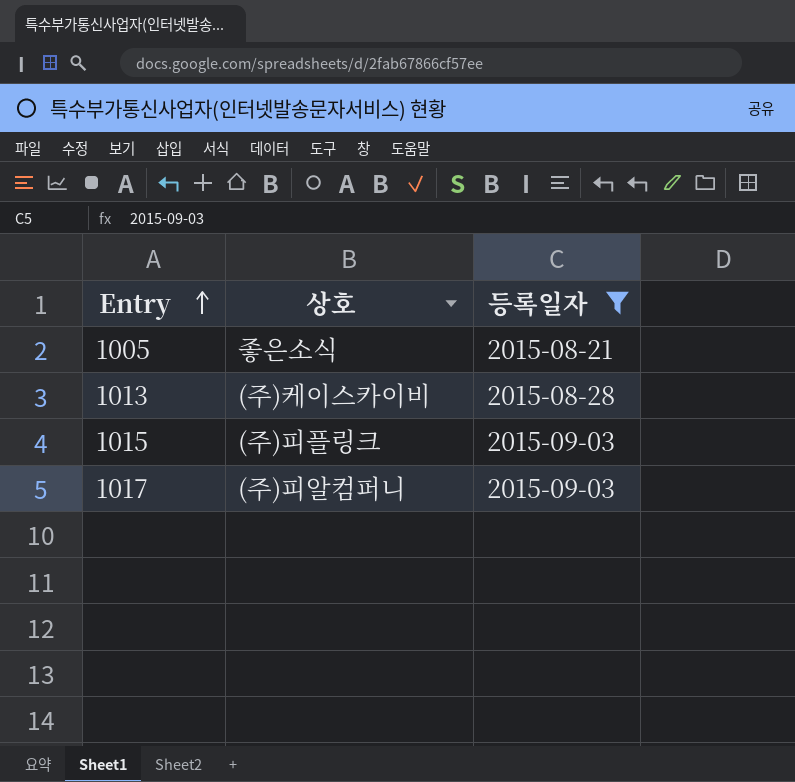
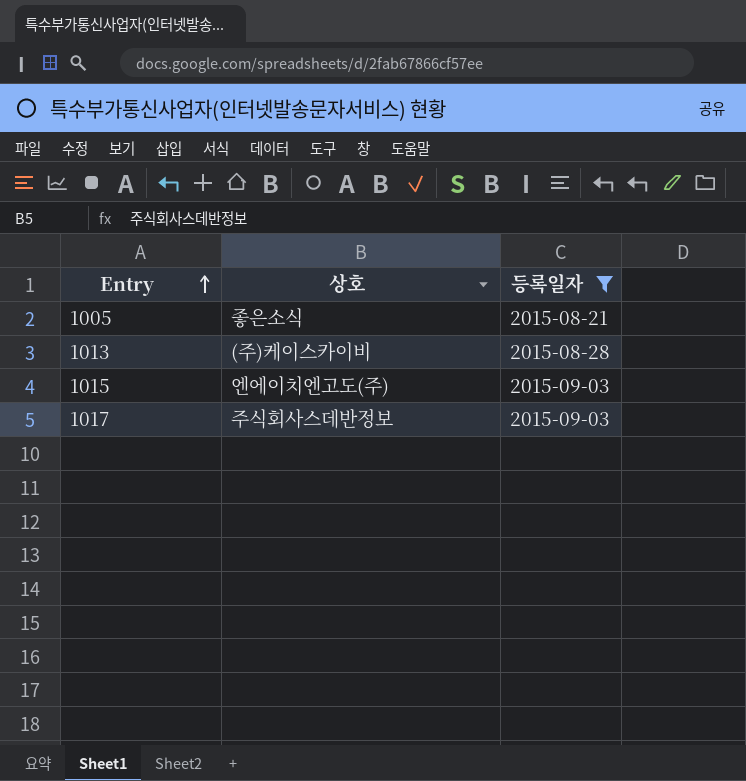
1015 | 상호: (주)피플링크 -> 엔에이치엔고도(주)
1017 | 상호: (주)피알컴퍼니 -> 주식회사스데반정보

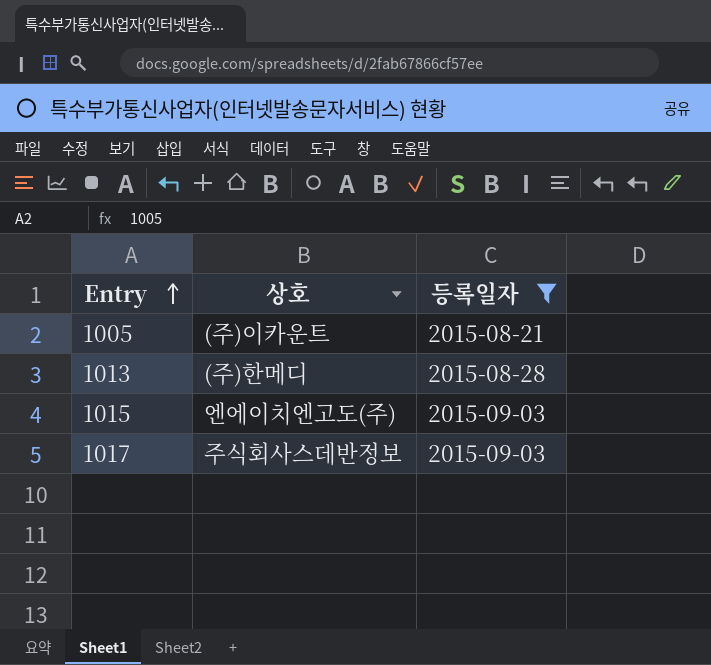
1005 | 상호: 좋은소식 -> (주)이카운트
1013 | 상호: (주)케이스카이비 -> (주)한메디

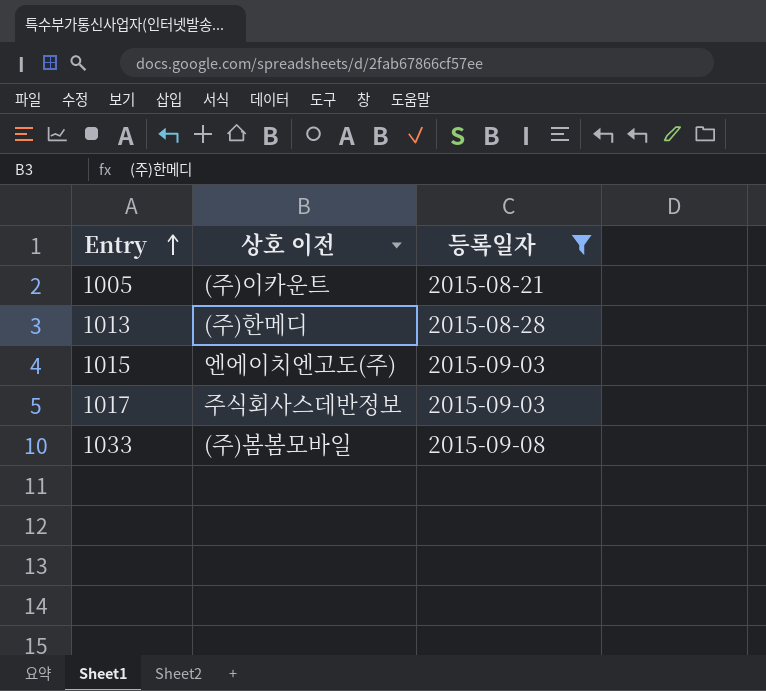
column name: 상호 -> 상호 이전
row 1033: none -> (주)봄봄모바일 | 2015-09-08

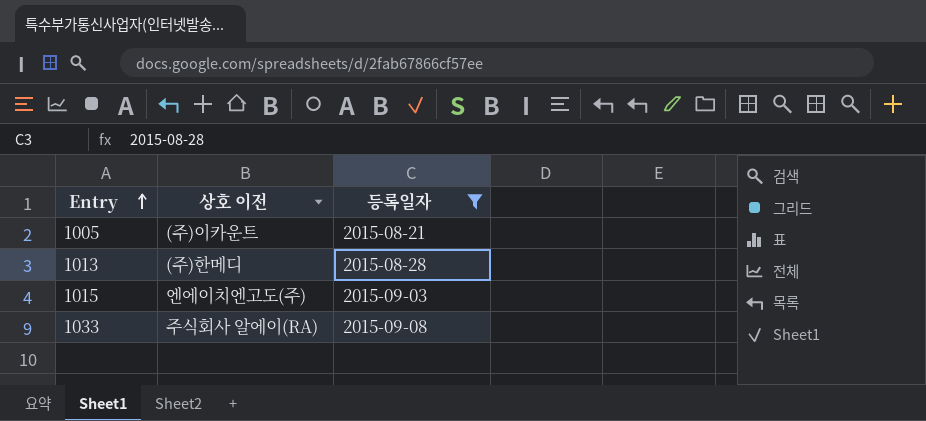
row 1017: 주식회사스데반정보 | 2015-09-03 -> none
1033 | 상호 이전: (주)봄봄모바일 -> 주식회사 알에이(RA)

